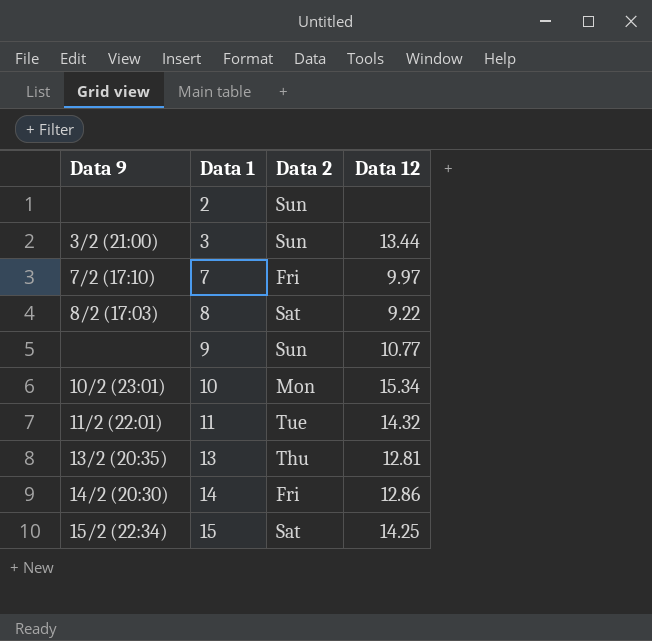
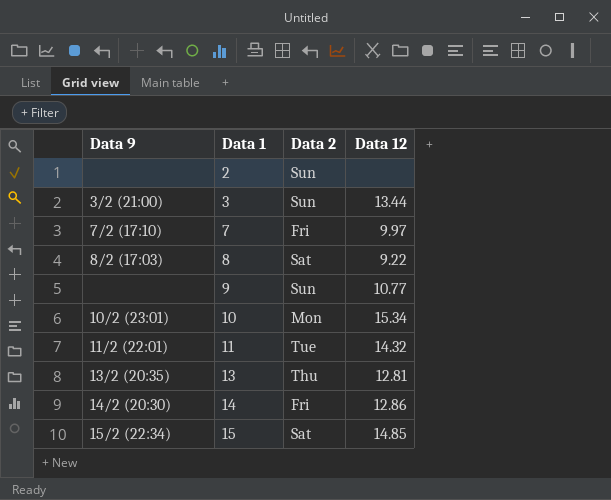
15 | Data 12: 14.25 -> 14.85

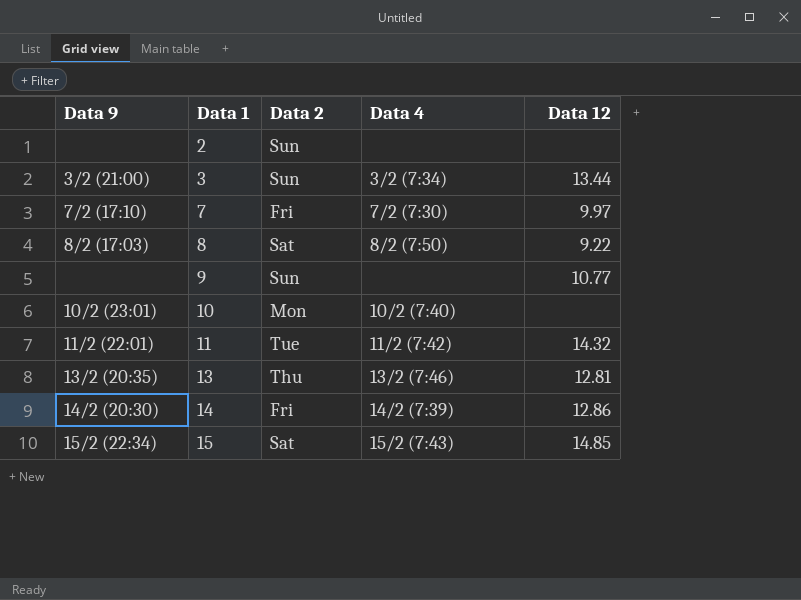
column Data 4 | position: none -> 4
10 | Data 12: 15.34 -> none

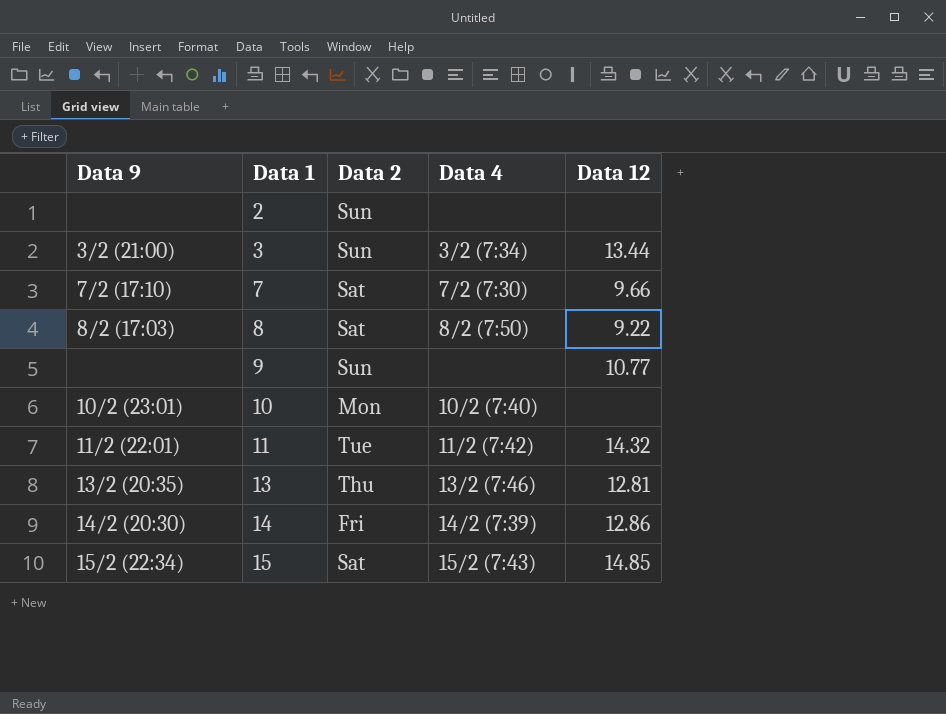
7 | Data 2: Fri -> Sat
7 | Data 12: 9.97 -> 9.66

